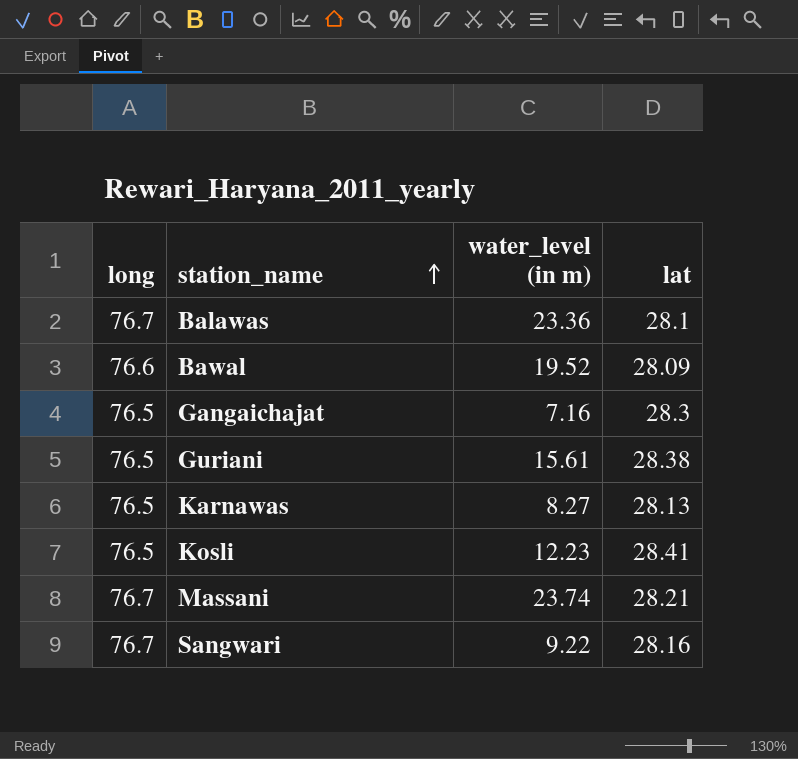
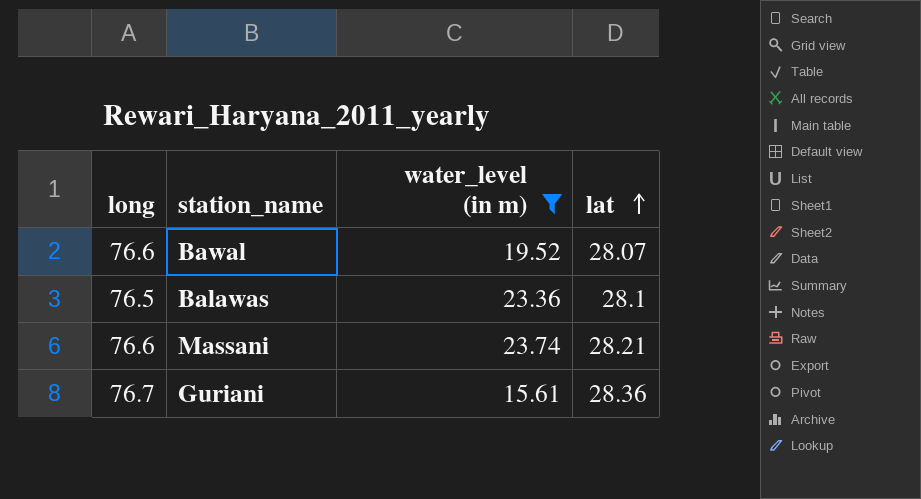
filter: none -> water_level (in m) >= 15.61
row order: station_name ascending -> lat ascending
Bawal | lat: 28.09 -> 28.07
Balawas | long: 76.7 -> 76.5
Massani | long: 76.7 -> 76.6
Guriani | long: 76.5 -> 76.7
Guriani | lat: 28.38 -> 28.36

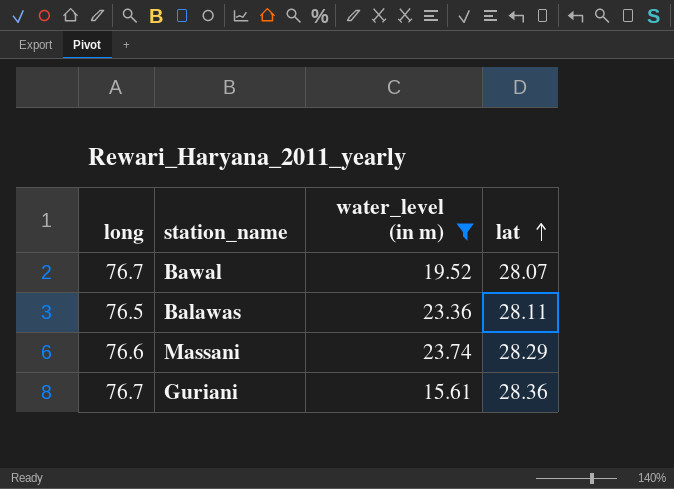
Bawal | long: 76.6 -> 76.7
Balawas | lat: 28.1 -> 28.11
Massani | lat: 28.21 -> 28.29

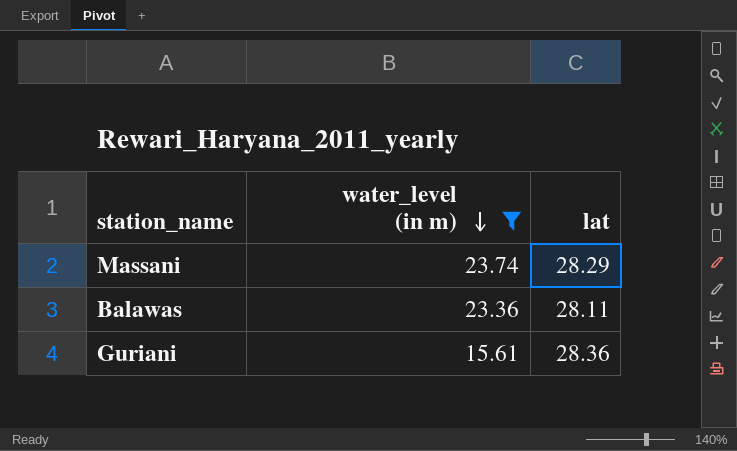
row order: lat ascending -> water_level (in m) descending
column long | position: 1 -> none
row Bawal: 76.7 | 19.52 | 28.07 -> none

